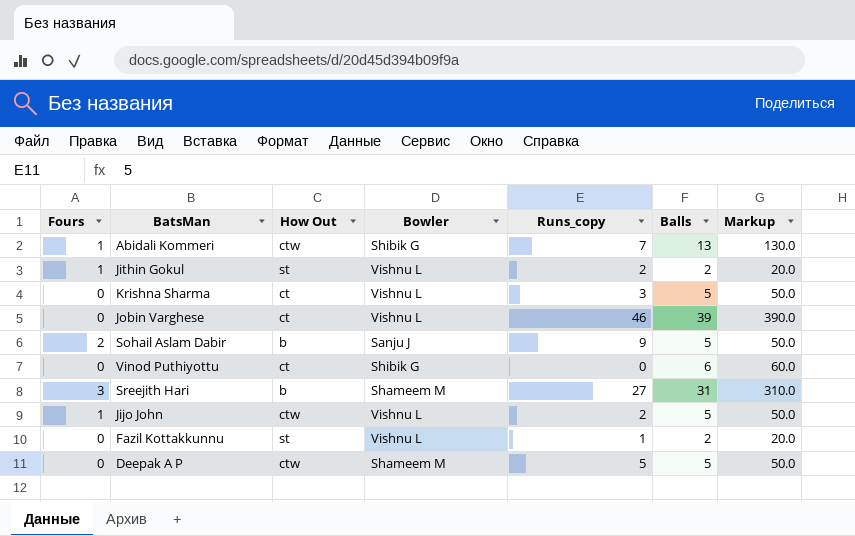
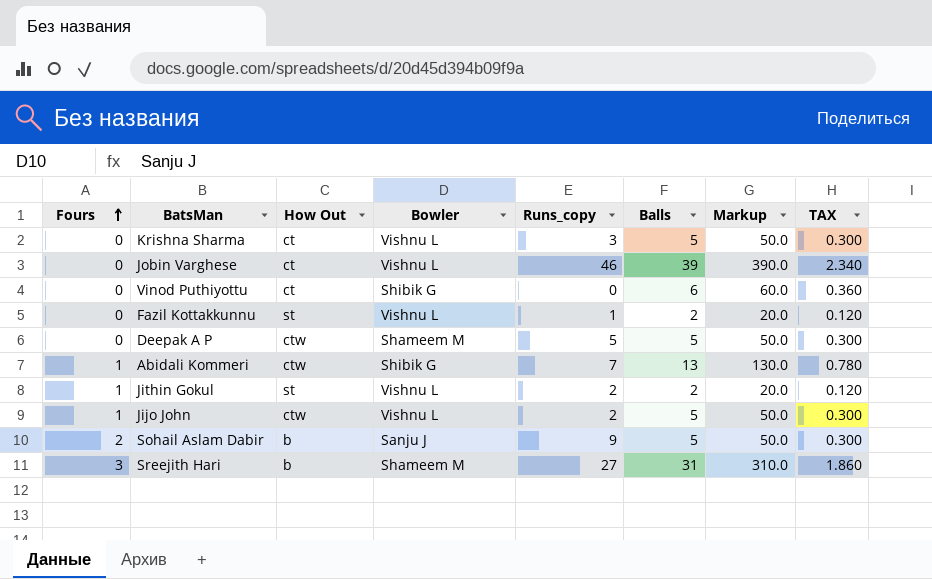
row order: none -> Fours ascending
column TAX | formula: none -> [Balls] * 0.06

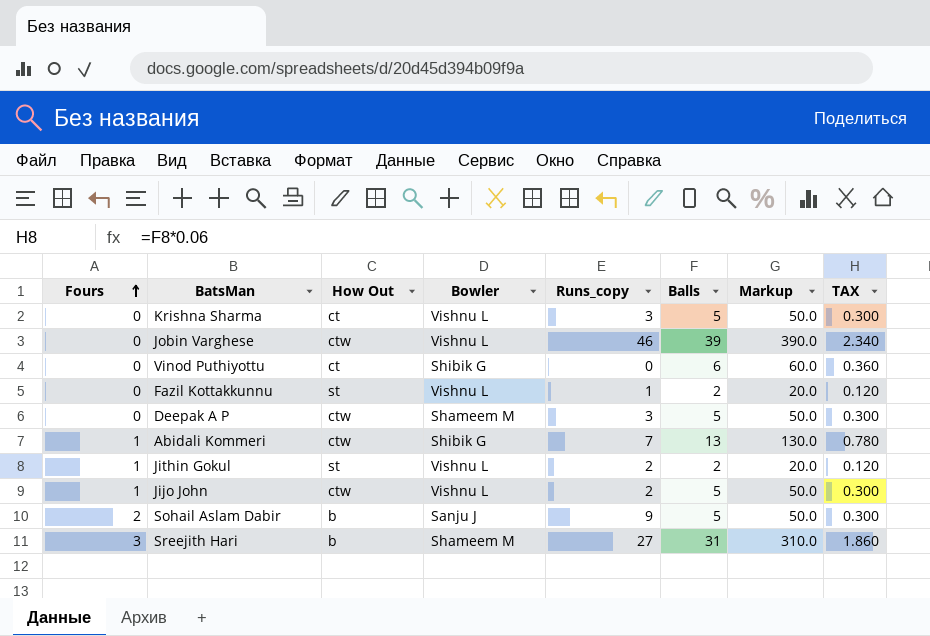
Jobin Varghese | How Out: ct -> ctw
Deepak A P | Runs_copy: 5 -> 3

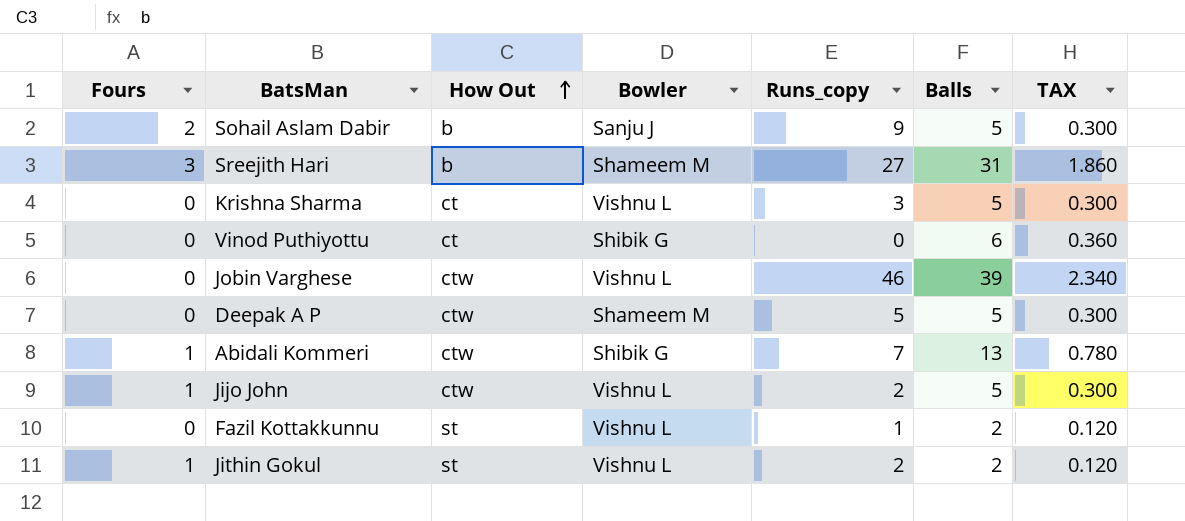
row order: Fours ascending -> How Out ascending
column Markup | formula: [Balls] * 10 -> none
Deepak A P | Runs_copy: 3 -> 5

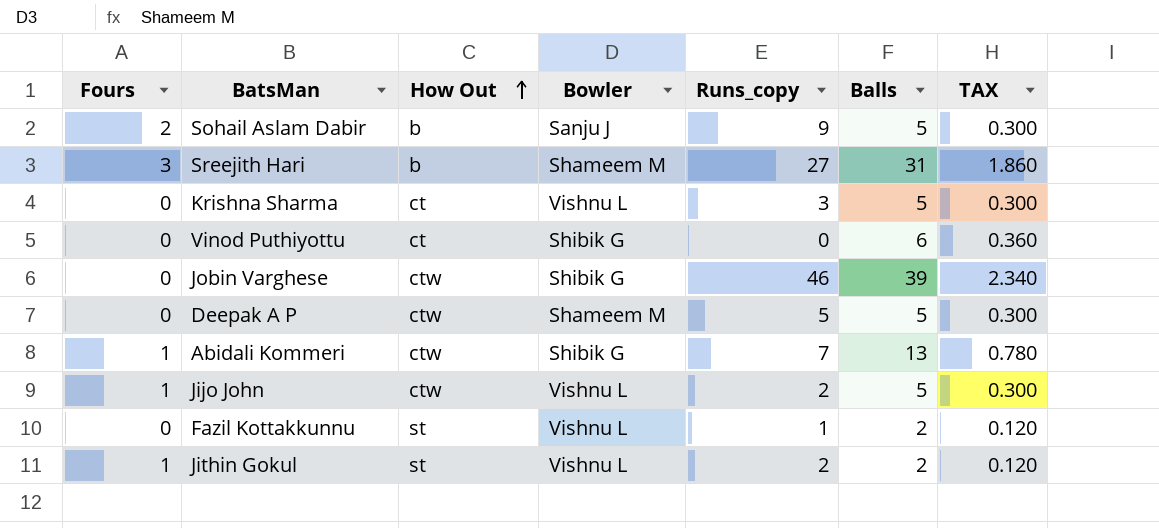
Jobin Varghese | Bowler: Vishnu L -> Shibik G

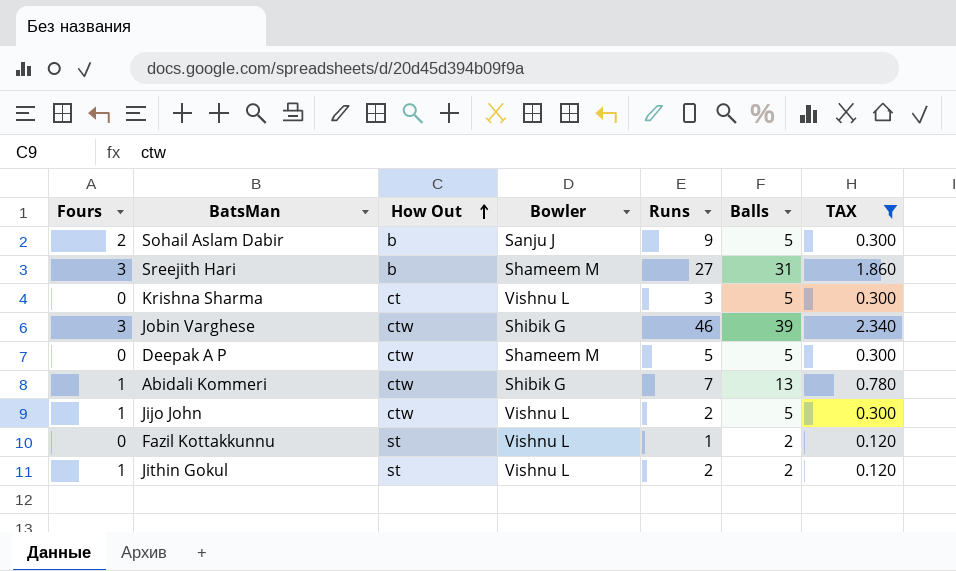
filter: none -> TAX != 0.360
column name: Runs_copy -> Runs
Jobin Varghese | Fours: 0 -> 3

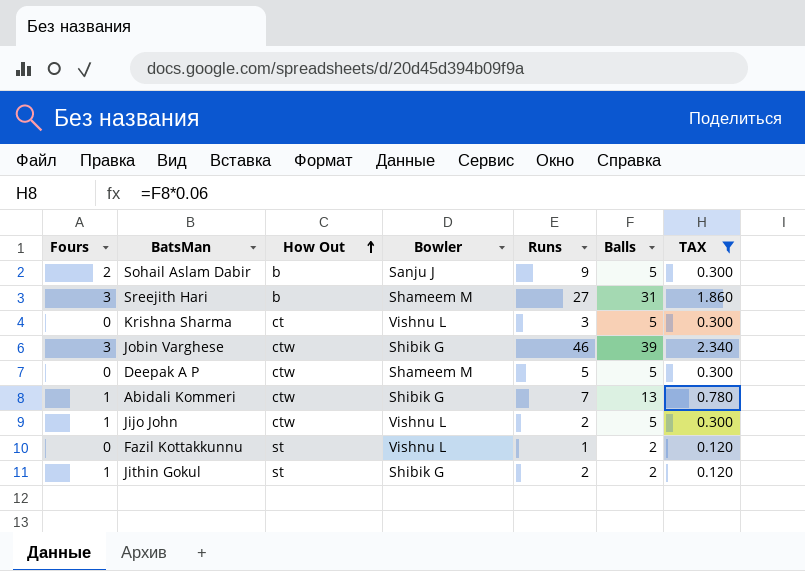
Jithin Gokul | Bowler: Vishnu L -> Shibik G

